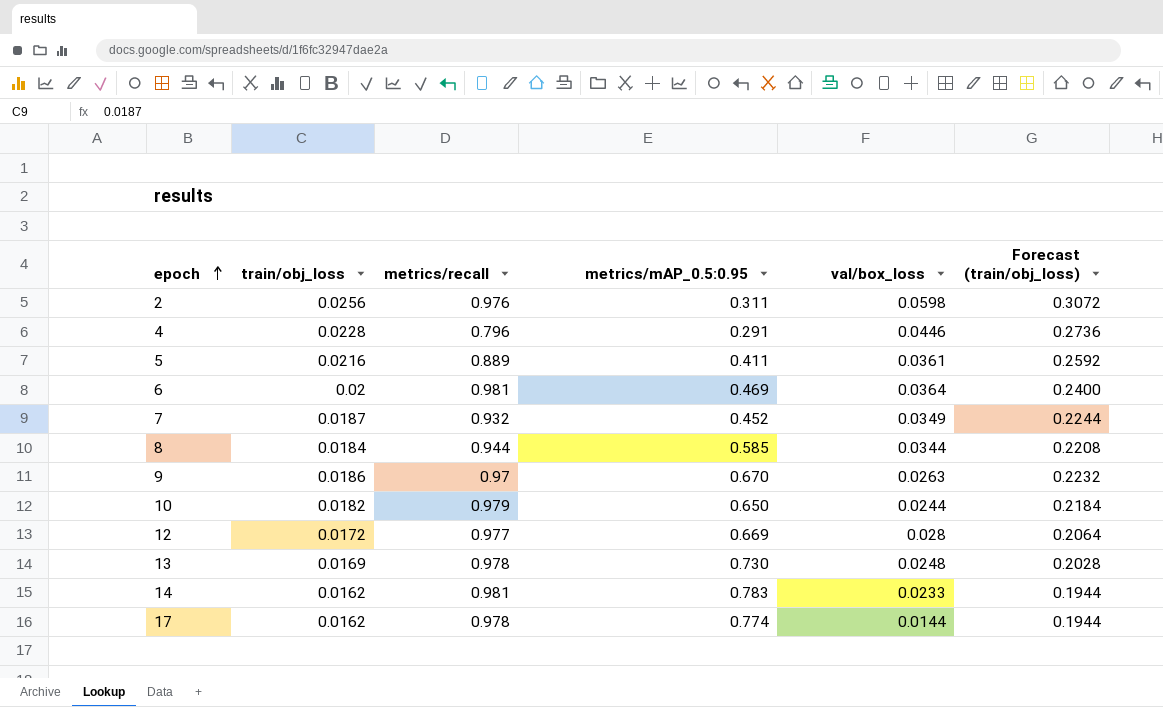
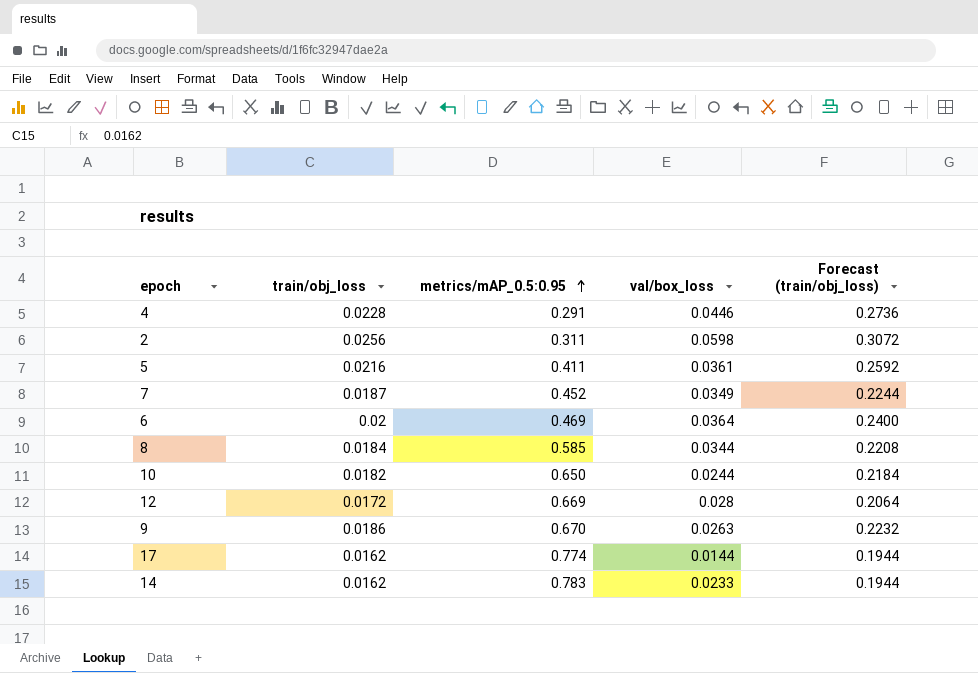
row order: epoch ascending -> metrics/mAP_0.5:0.95 ascending
column metrics/recall | position: 3 -> none
row 13: 0.0169 | 0.978 | 0.730 | 0.0248 | 0.2028 -> none

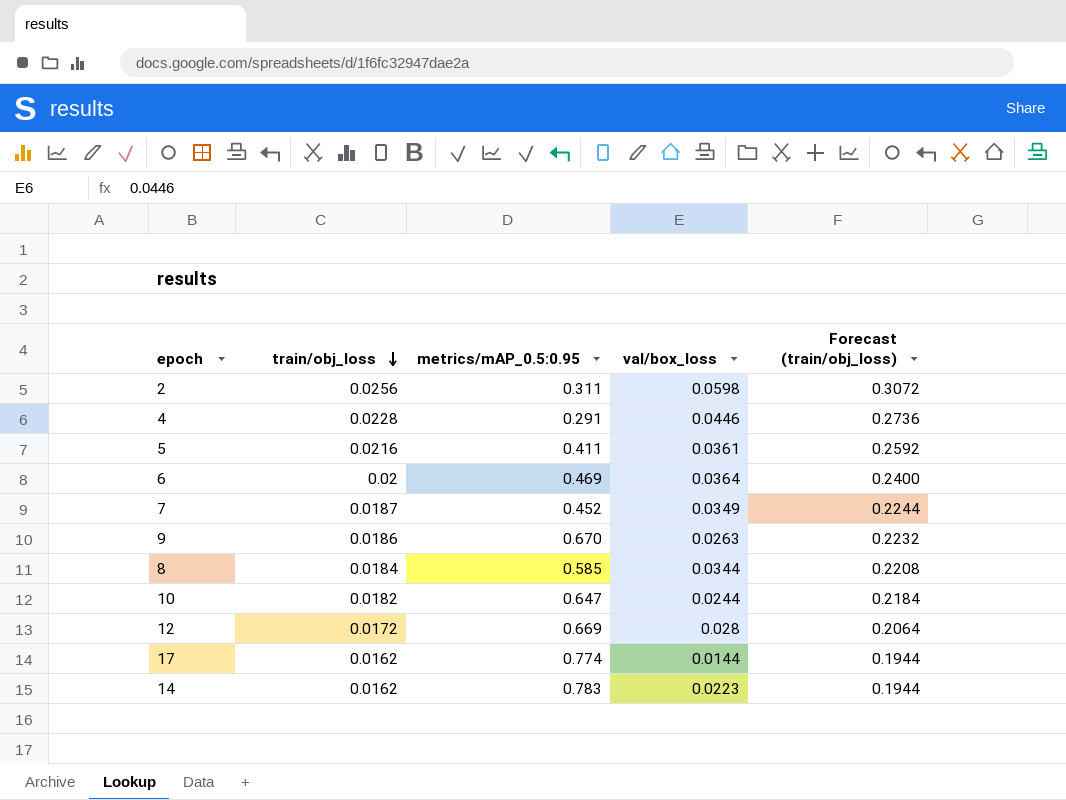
row order: metrics/mAP_0.5:0.95 ascending -> train/obj_loss descending
10 | metrics/mAP_0.5:0.95: 0.650 -> 0.647
14 | val/box_loss: 0.0233 -> 0.0223

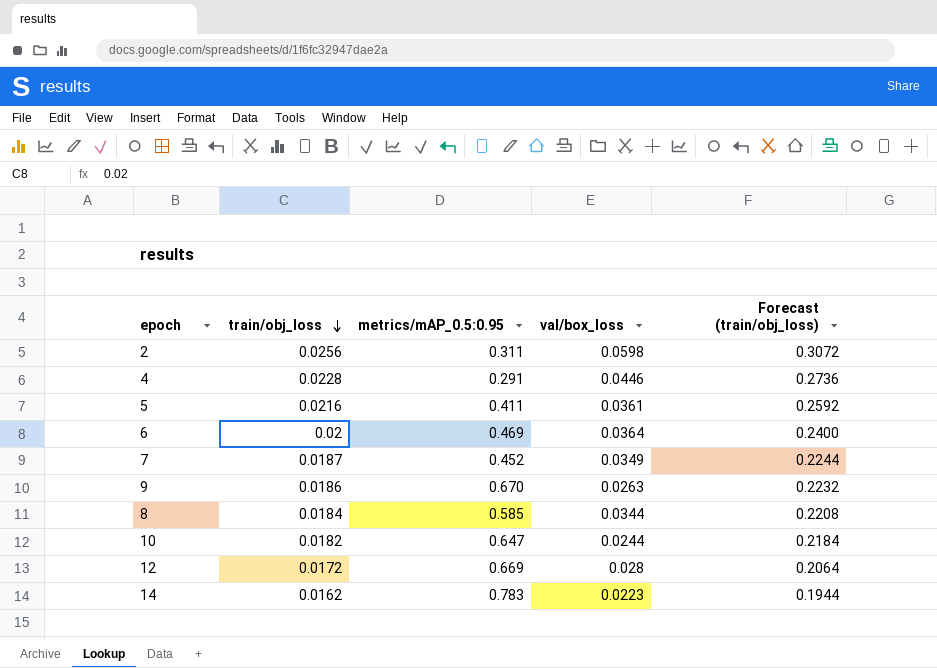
row 17: 0.0162 | 0.774 | 0.0144 | 0.1944 -> none

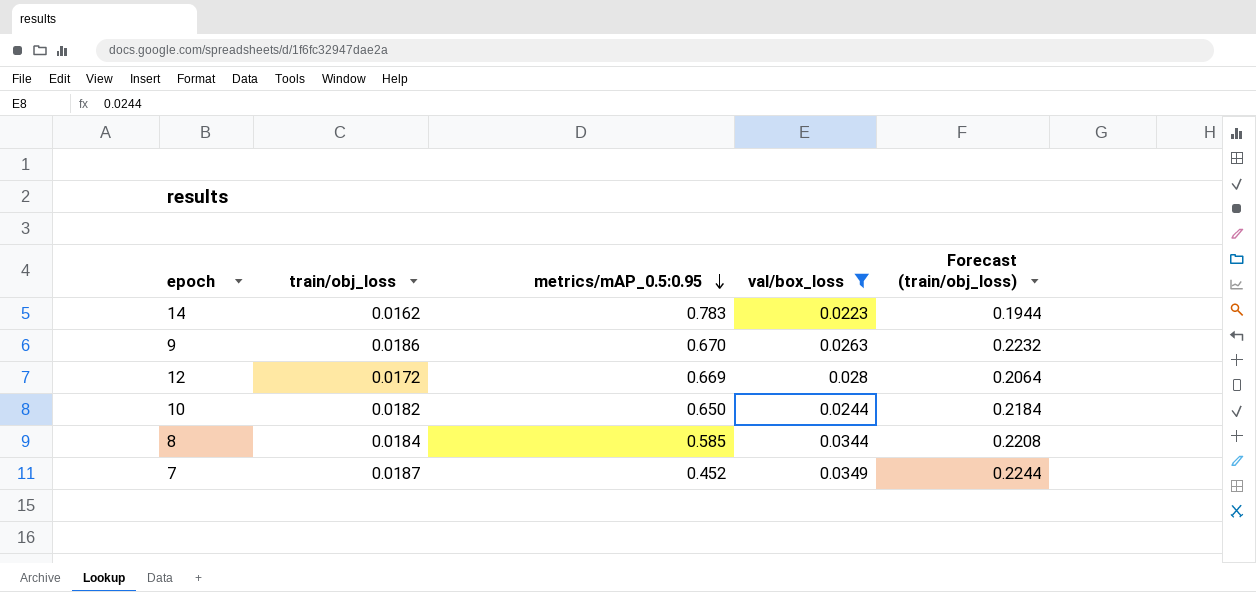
filter: none -> val/box_loss <= 0.0349
row order: train/obj_loss descending -> metrics/mAP_0.5:0.95 descending
10 | metrics/mAP_0.5:0.95: 0.647 -> 0.650

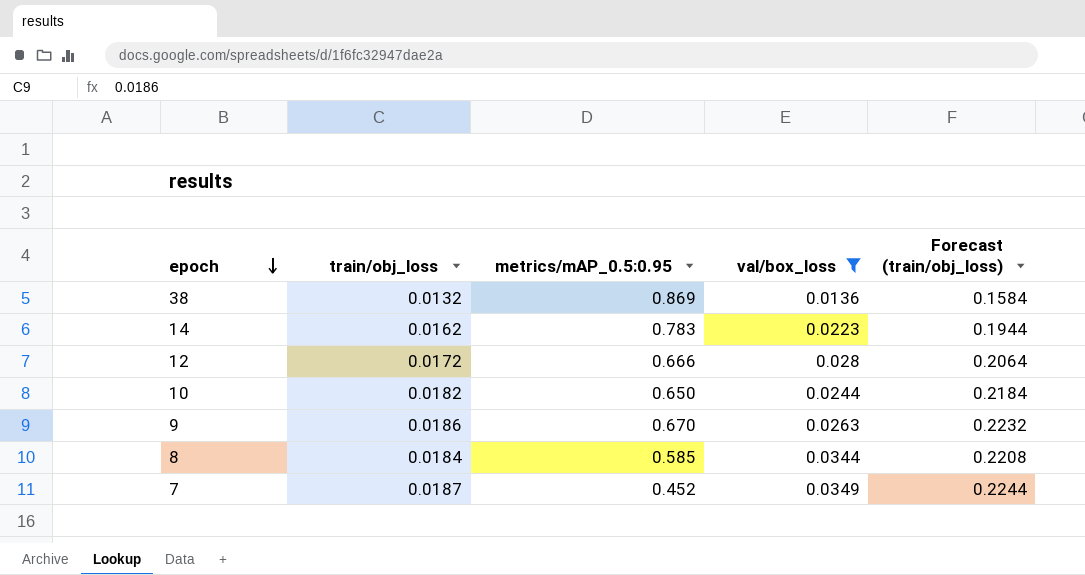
row order: metrics/mAP_0.5:0.95 descending -> epoch descending
row 38: none -> 0.0132 | 0.869 | 0.0136 | 0.1584
12 | metrics/mAP_0.5:0.95: 0.669 -> 0.666

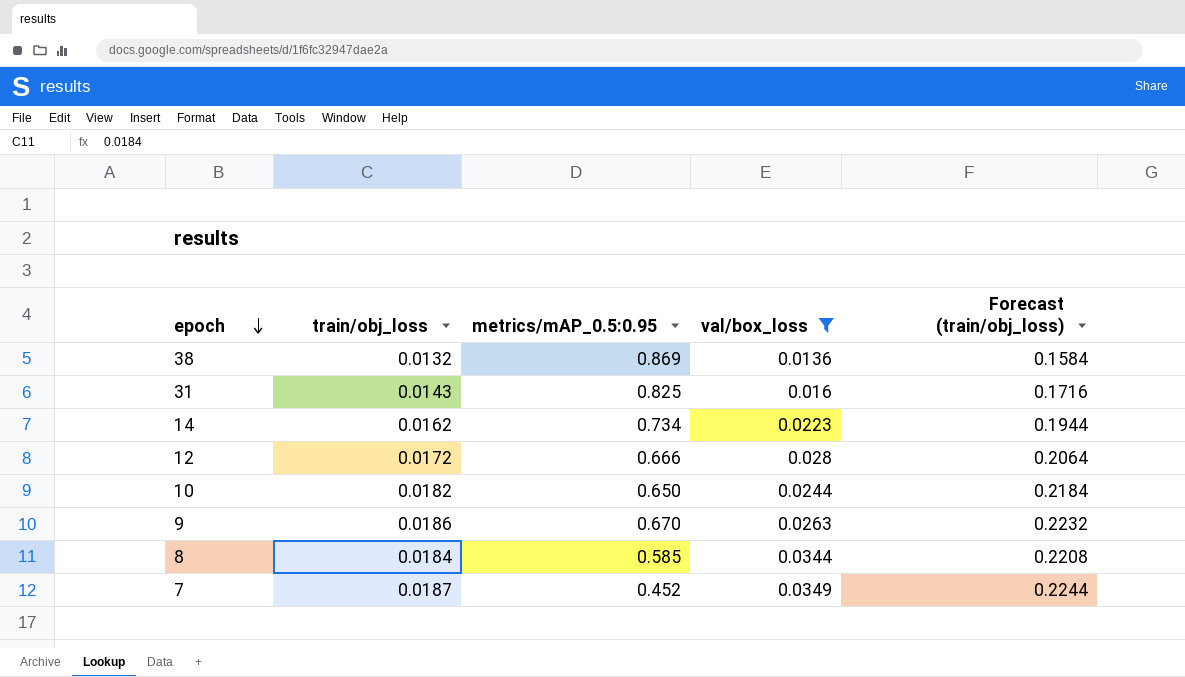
row 31: none -> 0.0143 | 0.825 | 0.016 | 0.1716
14 | metrics/mAP_0.5:0.95: 0.783 -> 0.734

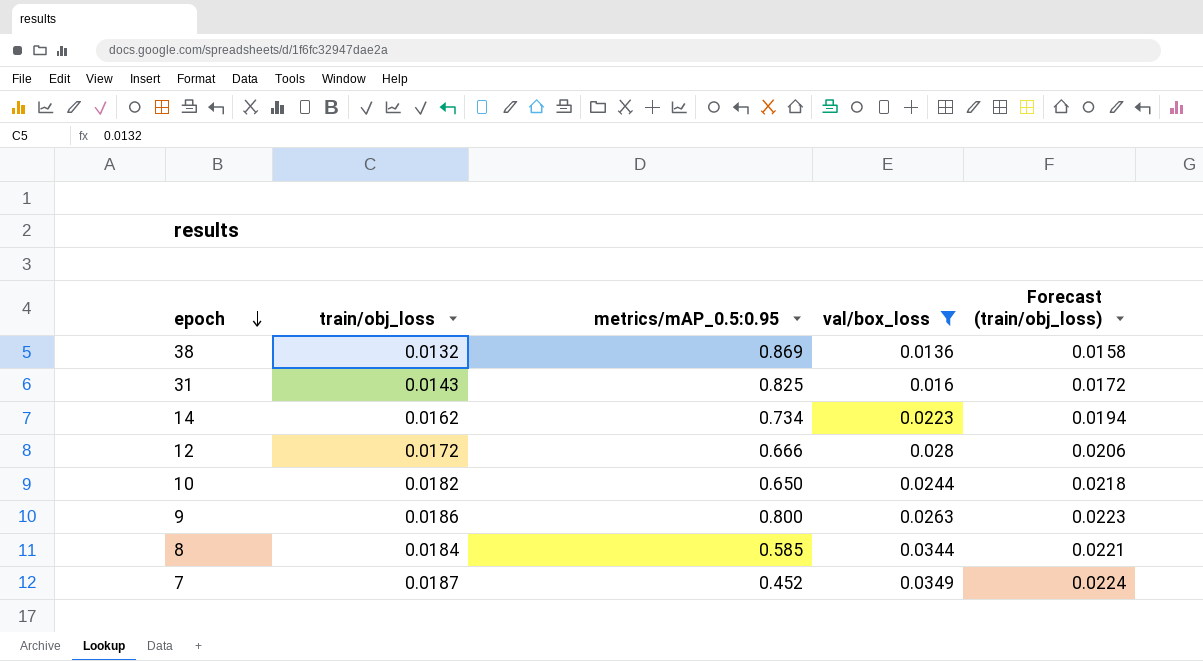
column Forecast (train/obj_loss) | formula: [train/obj_loss] * 12 -> [train/obj_loss] * 1.2
9 | metrics/mAP_0.5:0.95: 0.670 -> 0.800

